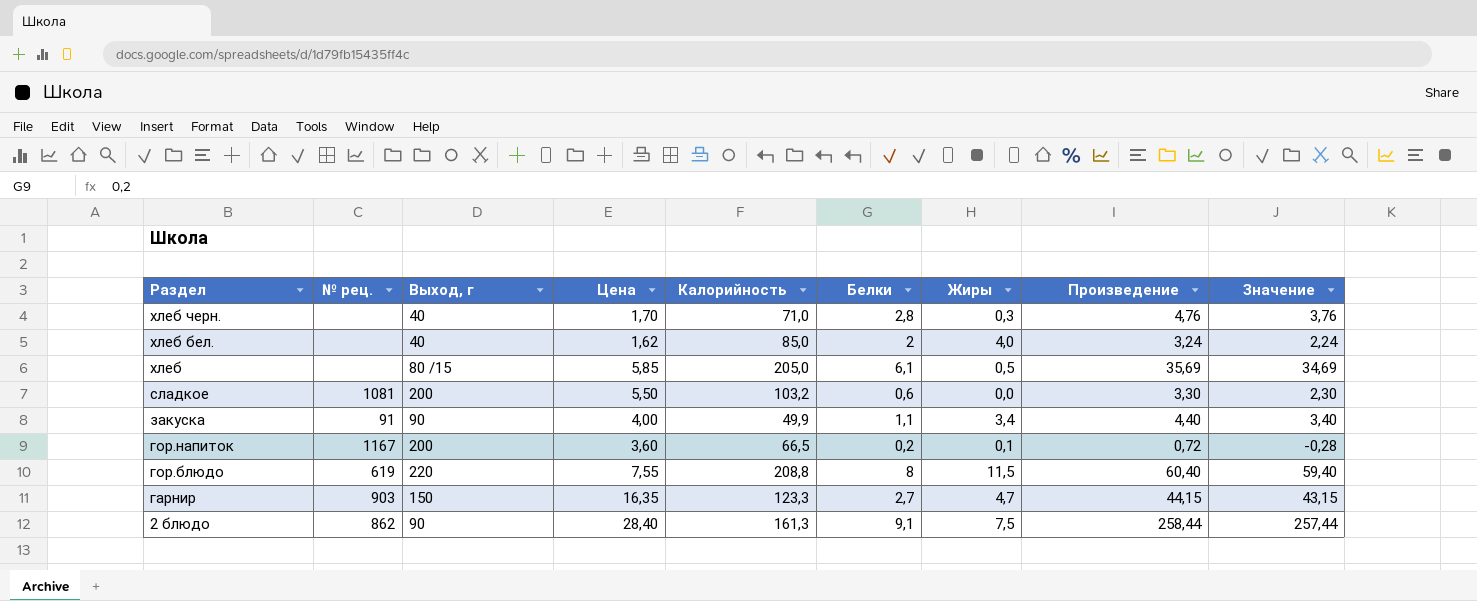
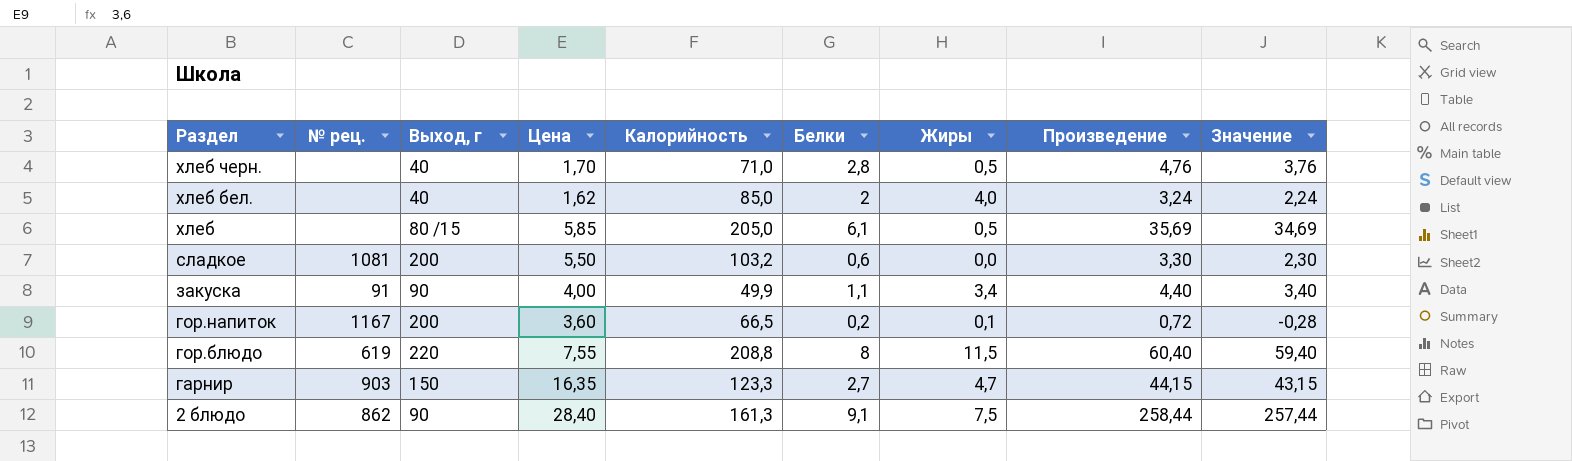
хлеб черн. | Жиры: 0,3 -> 0,5

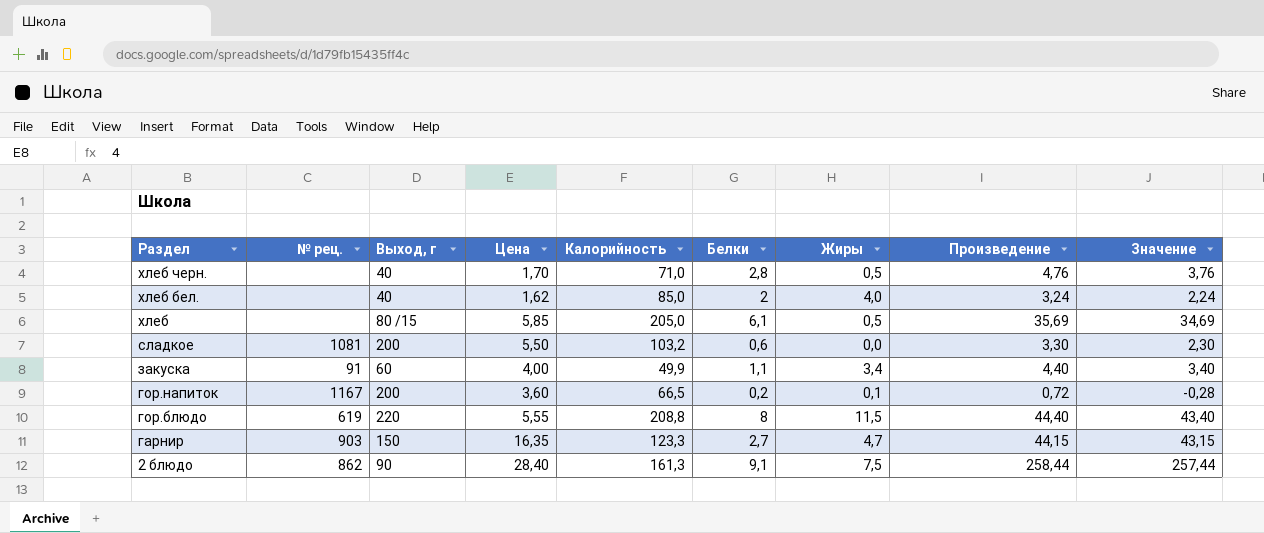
закуска | Выход, г: 90 -> 60
гор.блюдо | Цена: 7,55 -> 5,55
гор.блюдо | Произведение: 60,40 -> 44,40
гор.блюдо | Значение: 59,40 -> 43,40

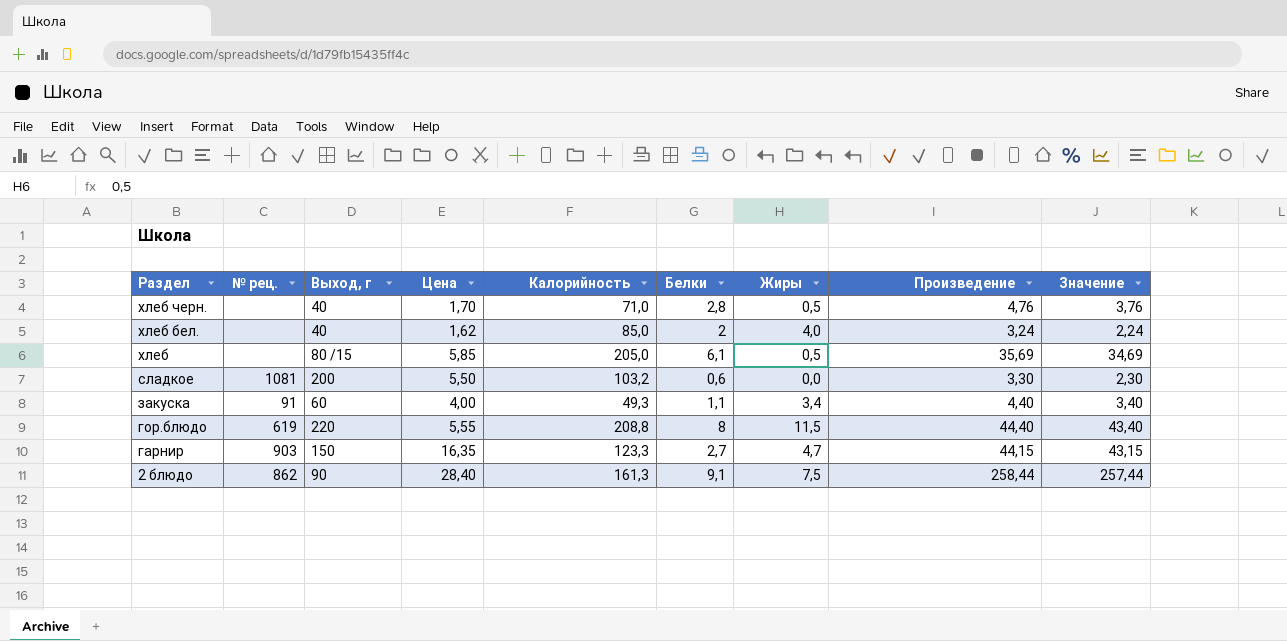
row гор.напиток: 1167 | 200 | 3,60 | 66,5 | 0,2 | 0,1 | 0,72 | -0,28 -> none
закуска | Калорийность: 49,9 -> 49,3

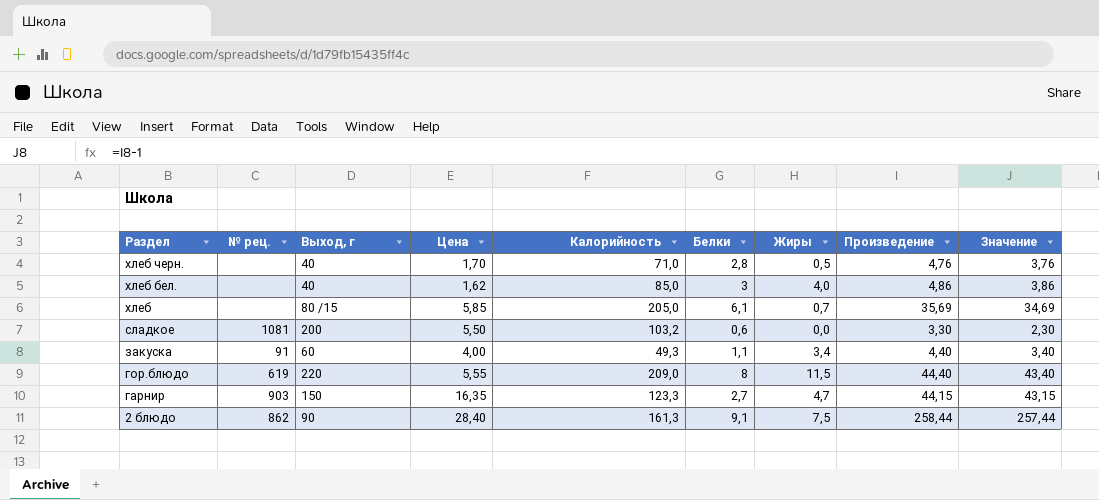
хлеб бел. | Белки: 2 -> 3
хлеб бел. | Произведение: 3,24 -> 4,86
хлеб бел. | Значение: 2,24 -> 3,86
хлеб | Жиры: 0,5 -> 0,7
гор.блюдо | Калорийность: 208,8 -> 209,0

